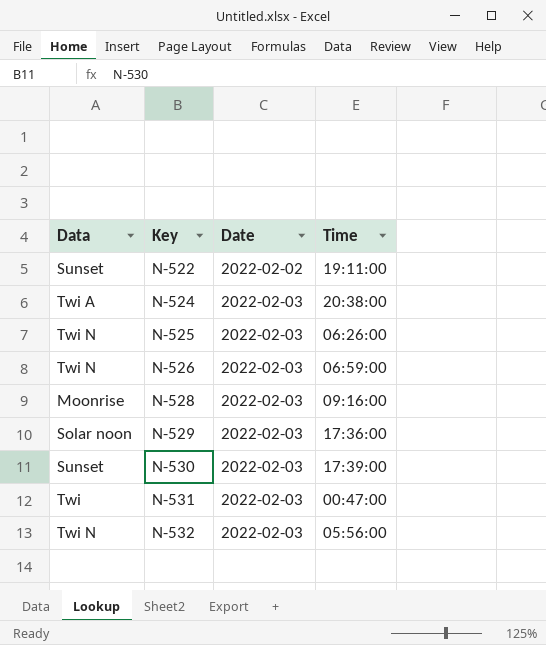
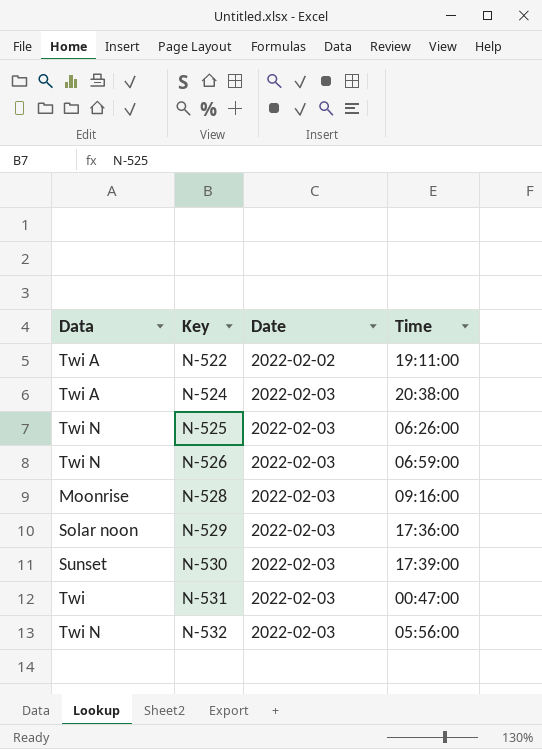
N-522 | Data: Sunset -> Twi A

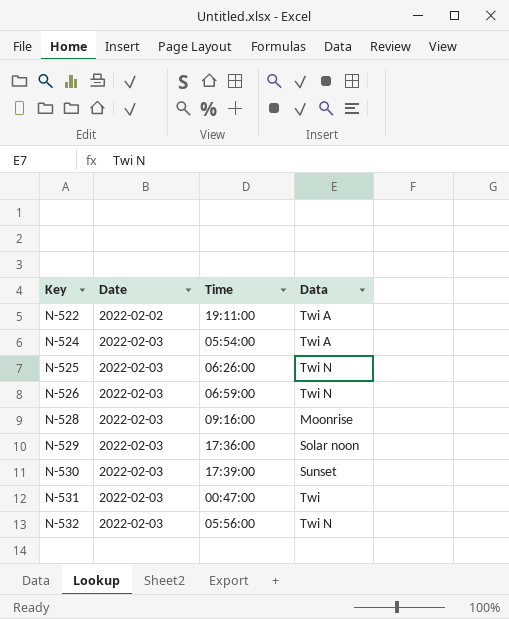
column Data | position: 1 -> 4
N-524 | Time: 20:38:00 -> 05:54:00

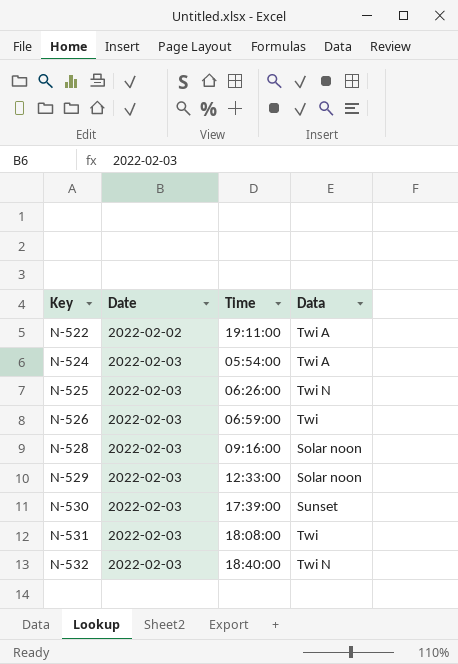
N-526 | Data: Twi N -> Twi
N-528 | Data: Moonrise -> Solar noon
N-529 | Time: 17:36:00 -> 12:33:00
N-531 | Time: 00:47:00 -> 18:08:00
N-532 | Time: 05:56:00 -> 18:40:00

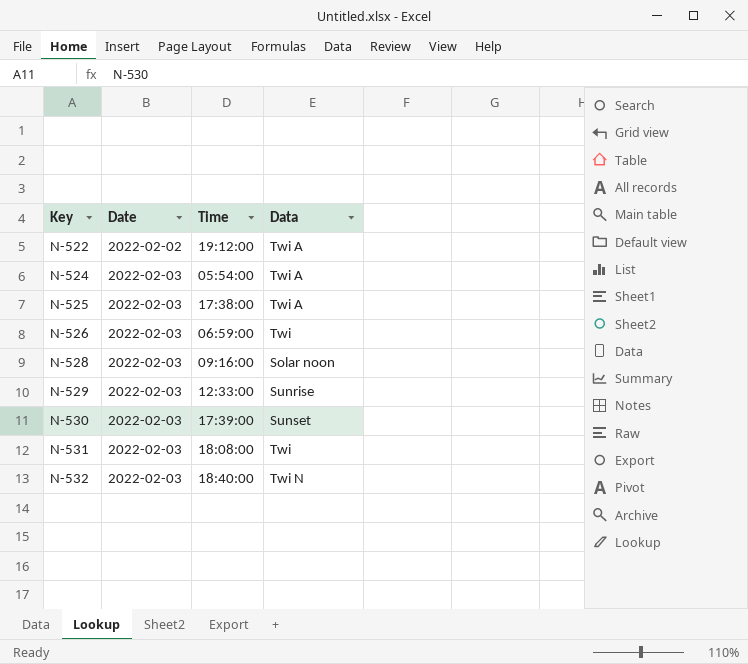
N-522 | Time: 19:11:00 -> 19:12:00
N-525 | Time: 06:26:00 -> 17:38:00
N-525 | Data: Twi N -> Twi A
N-529 | Data: Solar noon -> Sunrise

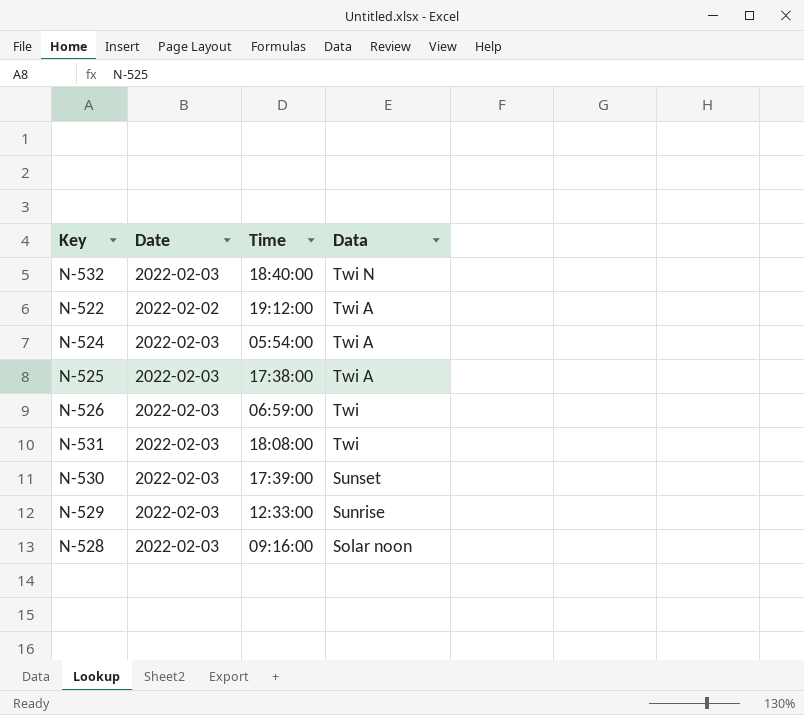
row order: Key ascending -> Data descending

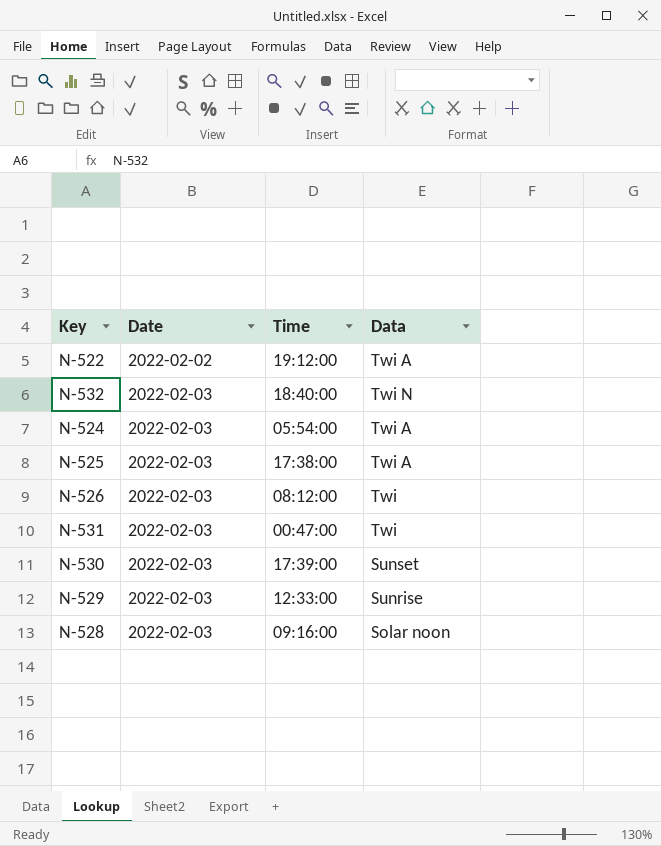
row order: Data descending -> Date ascending
N-526 | Time: 06:59:00 -> 08:12:00
N-531 | Time: 18:08:00 -> 00:47:00

